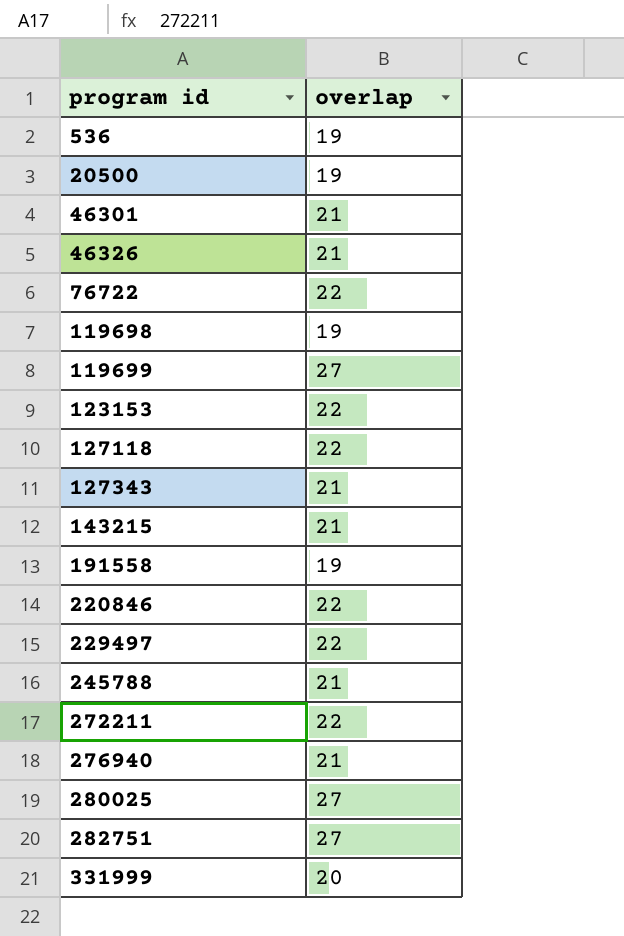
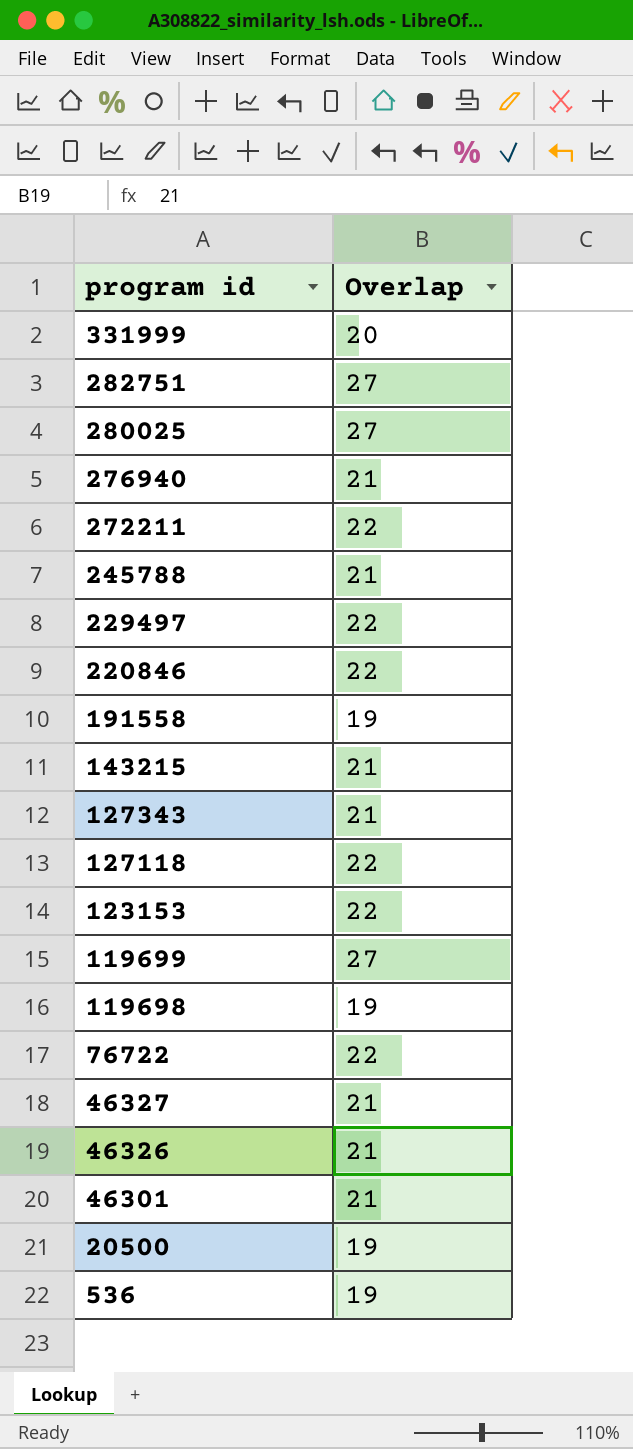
row order: program id ascending -> program id descending
column name: overlap -> Overlap
row 46327: none -> 21

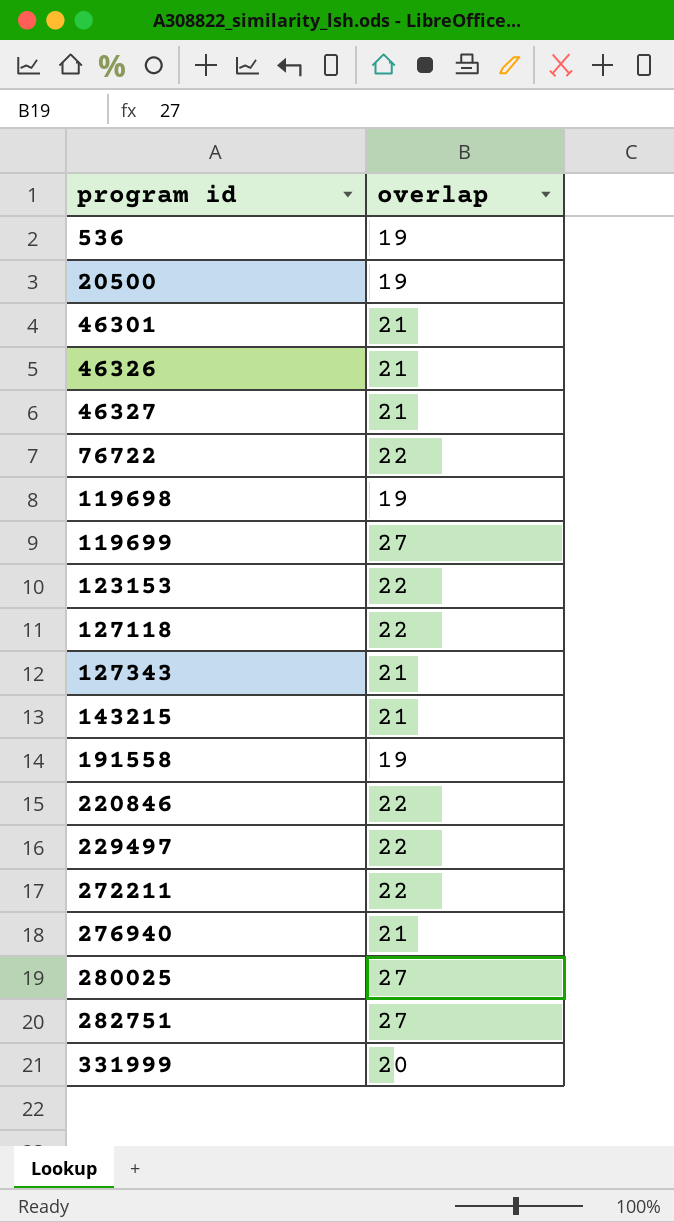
row order: program id descending -> program id ascending
column name: Overlap -> overlap
row 245788: 21 -> none

